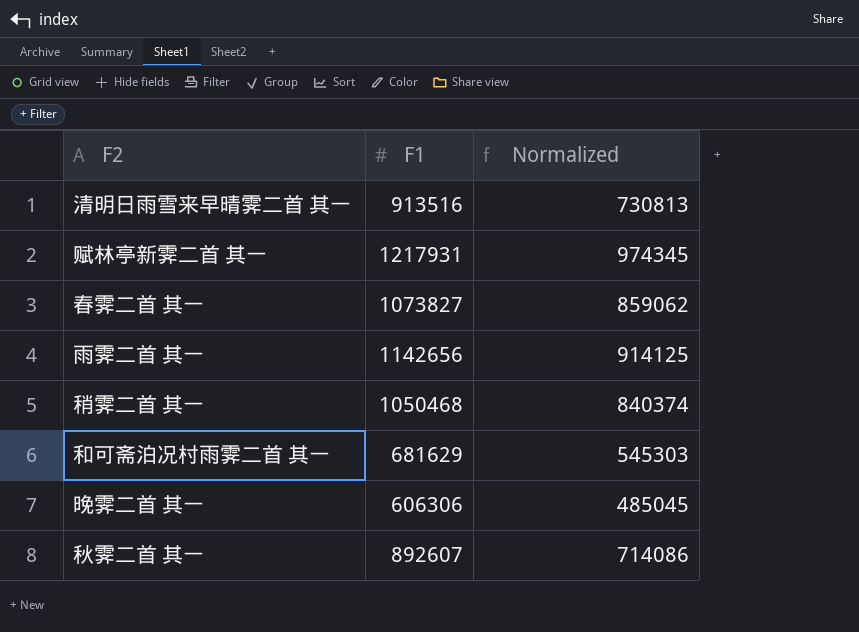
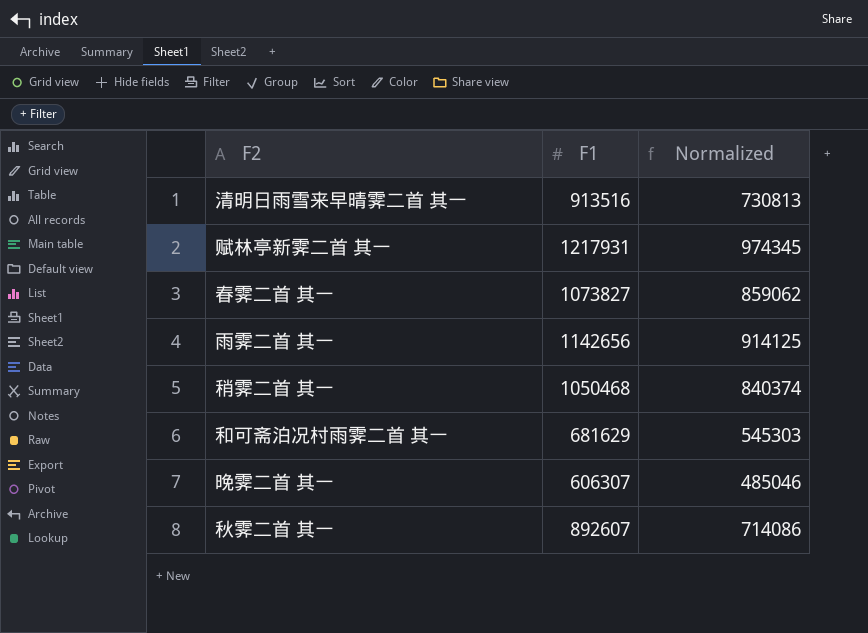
晚霁二首 其一 | F1: 606306 -> 606307
晚霁二首 其一 | Normalized: 485045 -> 485046

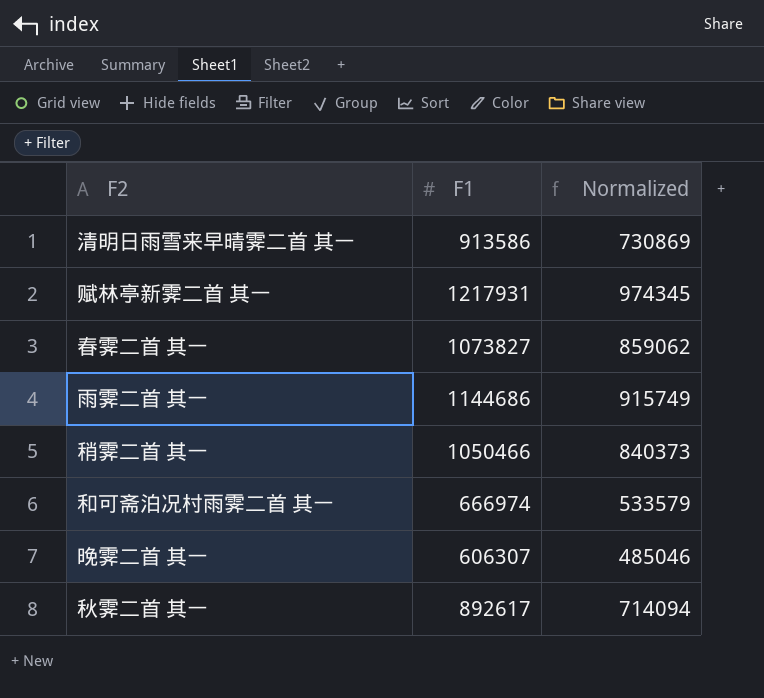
清明日雨雪来早晴霁二首 其一 | F1: 913516 -> 913586
清明日雨雪来早晴霁二首 其一 | Normalized: 730813 -> 730869
雨霁二首 其一 | F1: 1142656 -> 1144686
雨霁二首 其一 | Normalized: 914125 -> 915749
稍霁二首 其一 | F1: 1050468 -> 1050466
稍霁二首 其一 | Normalized: 840374 -> 840373
和可斋泊况村雨霁二首 其一 | F1: 681629 -> 666974
和可斋泊况村雨霁二首 其一 | Normalized: 545303 -> 533579
秋霁二首 其一 | F1: 892607 -> 892617
秋霁二首 其一 | Normalized: 714086 -> 714094

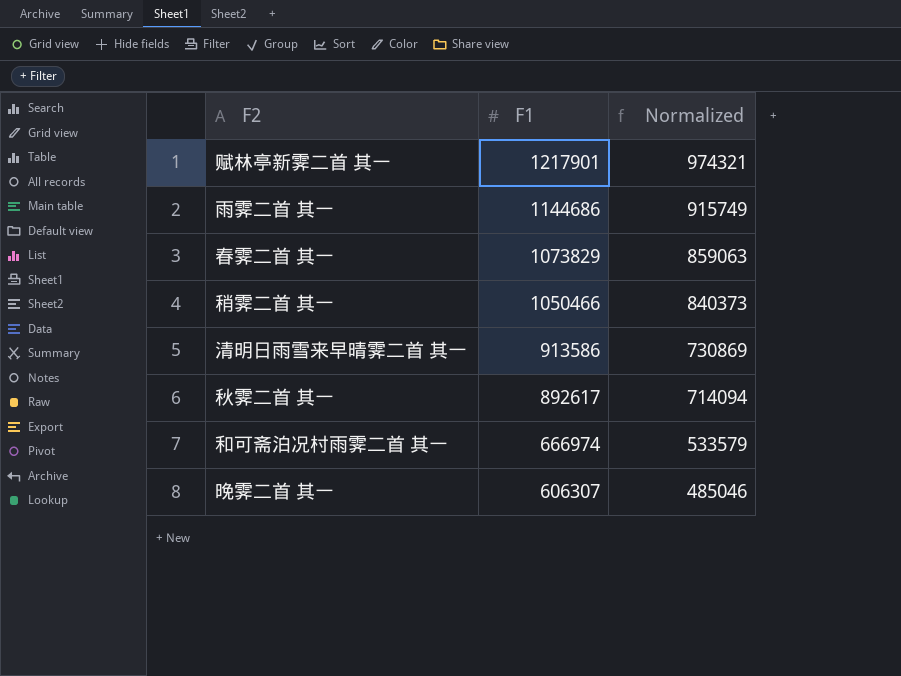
row order: none -> F1 descending
赋林亭新霁二首 其一 | F1: 1217931 -> 1217901
赋林亭新霁二首 其一 | Normalized: 974345 -> 974321
春霁二首 其一 | F1: 1073827 -> 1073829
春霁二首 其一 | Normalized: 859062 -> 859063

